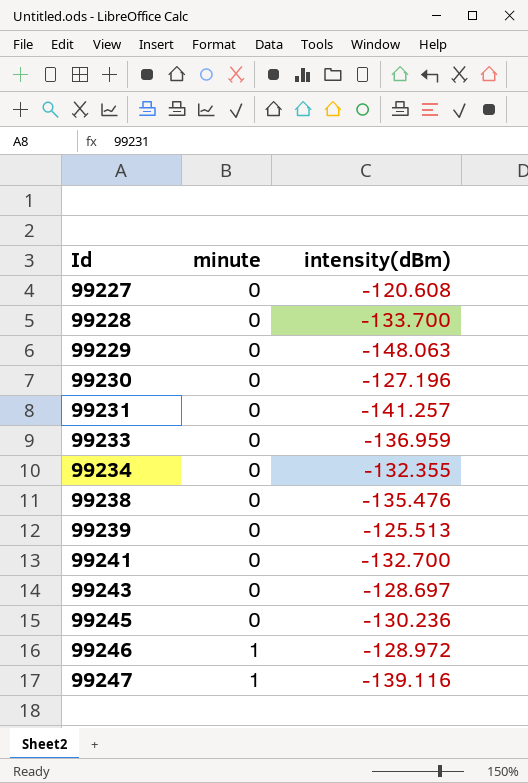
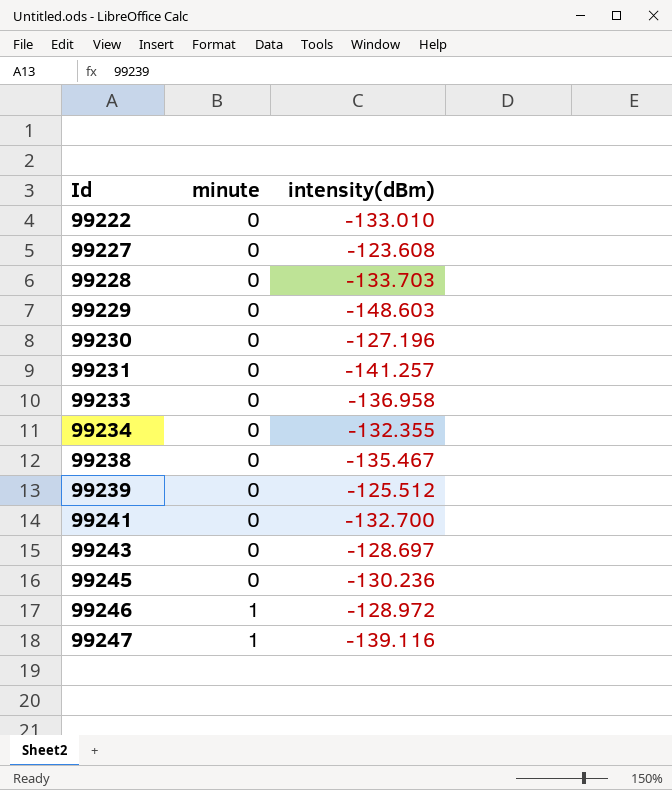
row 99222: none -> 0 | -133.010
99227 | intensity(dBm): -120.608 -> -123.608
99228 | intensity(dBm): -133.700 -> -133.703
99229 | intensity(dBm): -148.063 -> -148.603
99233 | intensity(dBm): -136.959 -> -136.958
99238 | intensity(dBm): -135.476 -> -135.467
99239 | intensity(dBm): -125.513 -> -125.512

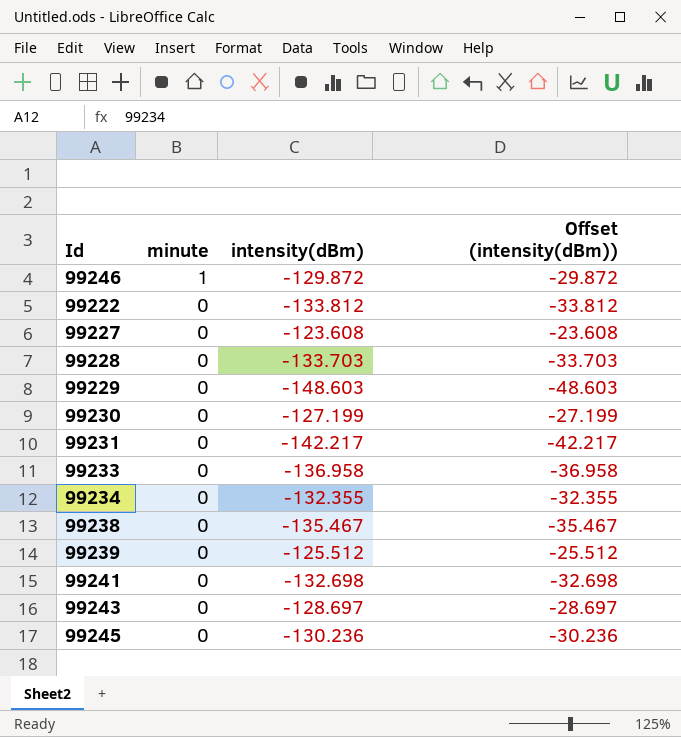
row order: Id ascending -> minute descending
column Offset (intensity(dBm)) | formula: none -> [intensity(dBm)] + 100
row 99247: 1 | -139.116 -> none
99246 | intensity(dBm): -128.972 -> -129.872
99222 | intensity(dBm): -133.010 -> -133.812
99230 | intensity(dBm): -127.196 -> -127.199
99231 | intensity(dBm): -141.257 -> -142.217
99241 | intensity(dBm): -132.700 -> -132.698

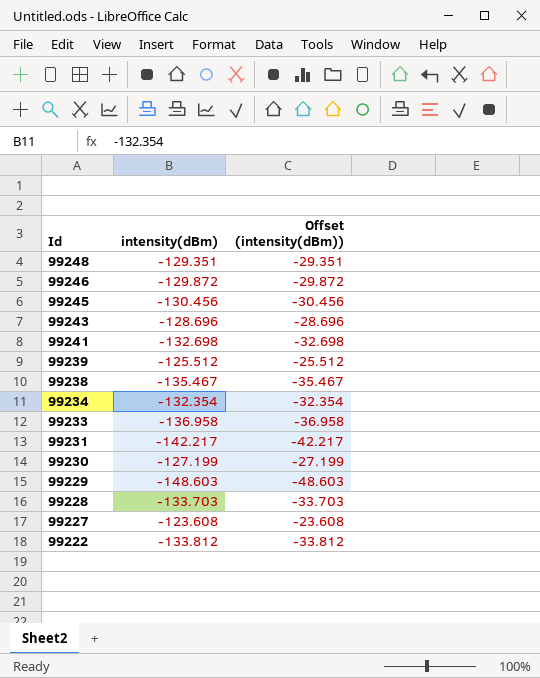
row order: minute descending -> Id descending
column minute | position: 2 -> none
row 99248: none -> -129.351 | -29.351
99245 | intensity(dBm): -130.236 -> -130.456
99245 | Offset (intensity(dBm)): -30.236 -> -30.456
99243 | intensity(dBm): -128.697 -> -128.696
99243 | Offset (intensity(dBm)): -28.697 -> -28.696
99234 | intensity(dBm): -132.355 -> -132.354
99234 | Offset (intensity(dBm)): -32.355 -> -32.354

